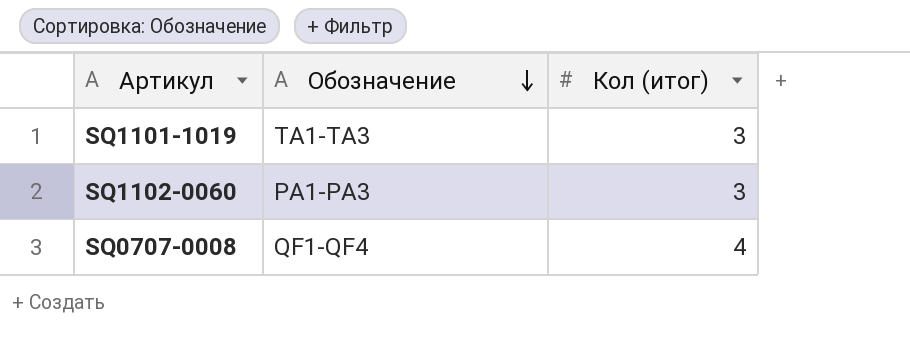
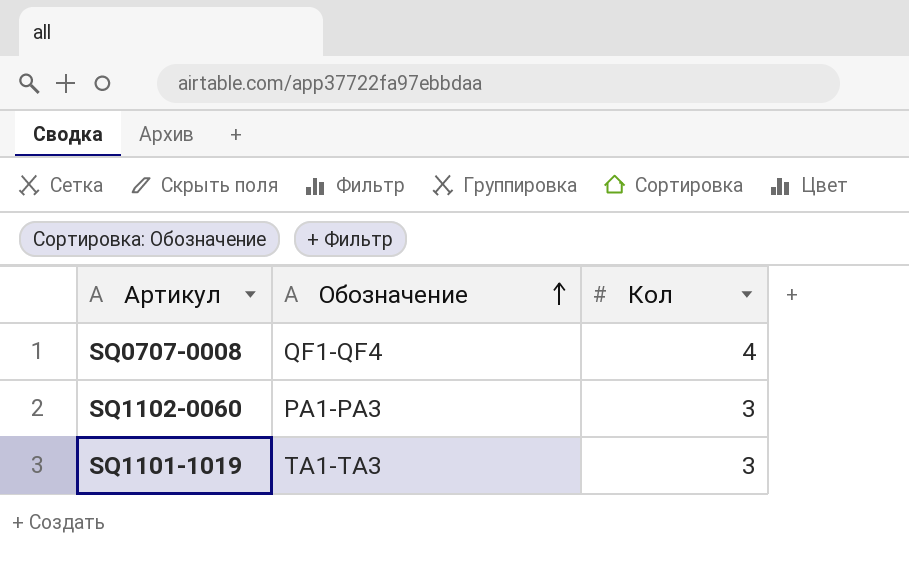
row order: Обозначение descending -> Обозначение ascending
column name: Кол (итог) -> Кол

